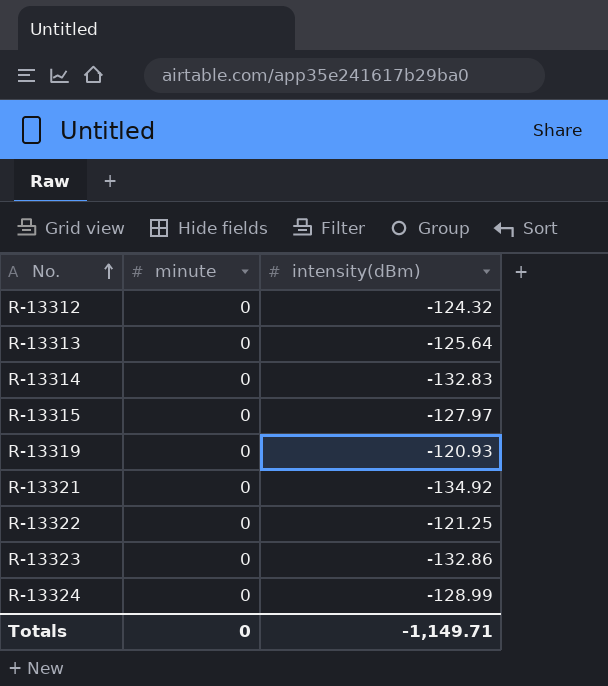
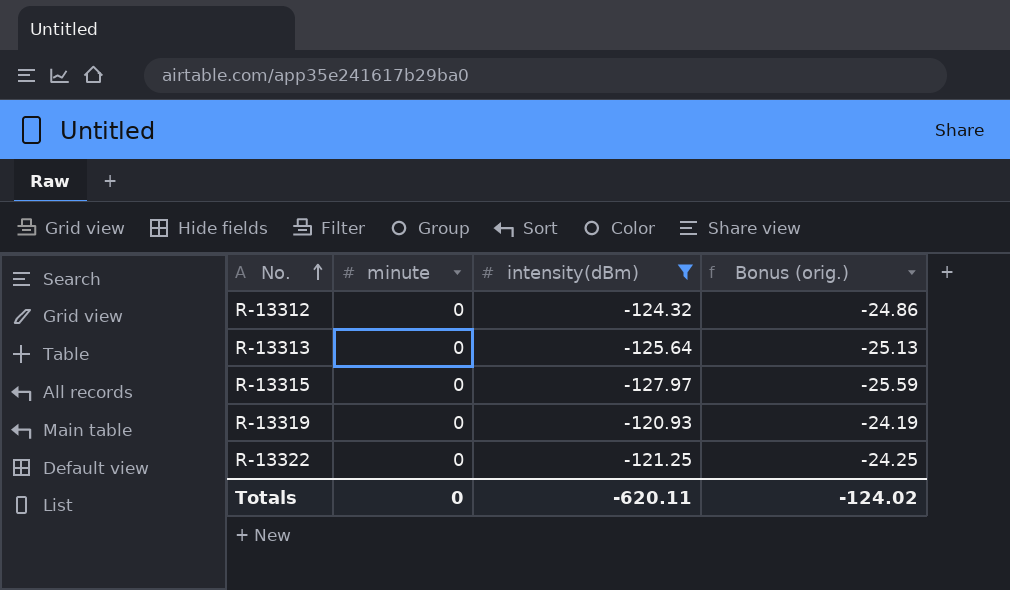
filter: none -> intensity(dBm) >= -127.97
column Bonus (orig.) | formula: none -> [intensity(dBm)] * 0.2
Totals | intensity(dBm): -1,149.71 -> -620.11

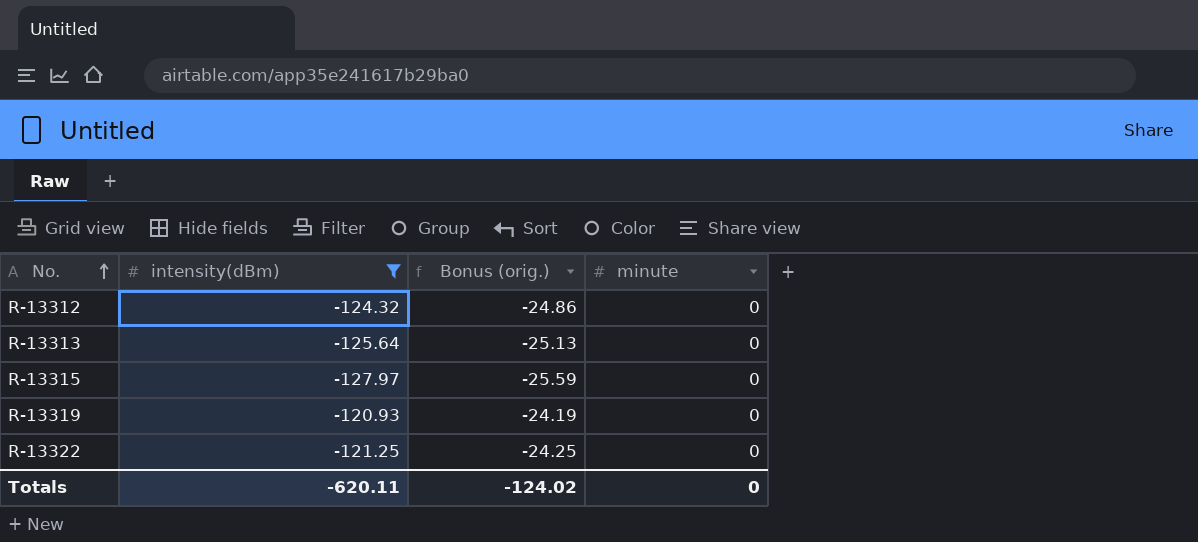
column minute | position: 2 -> 4

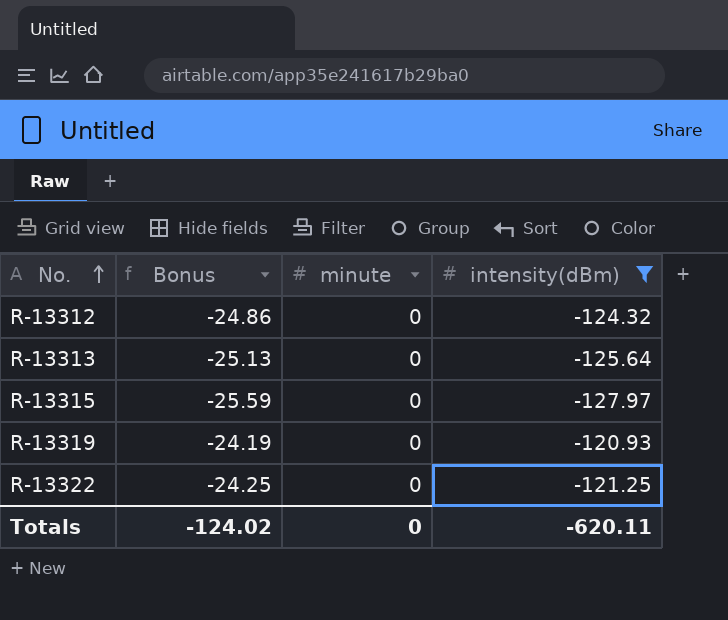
column name: Bonus (orig.) -> Bonus
column intensity(dBm) | position: 2 -> 4

